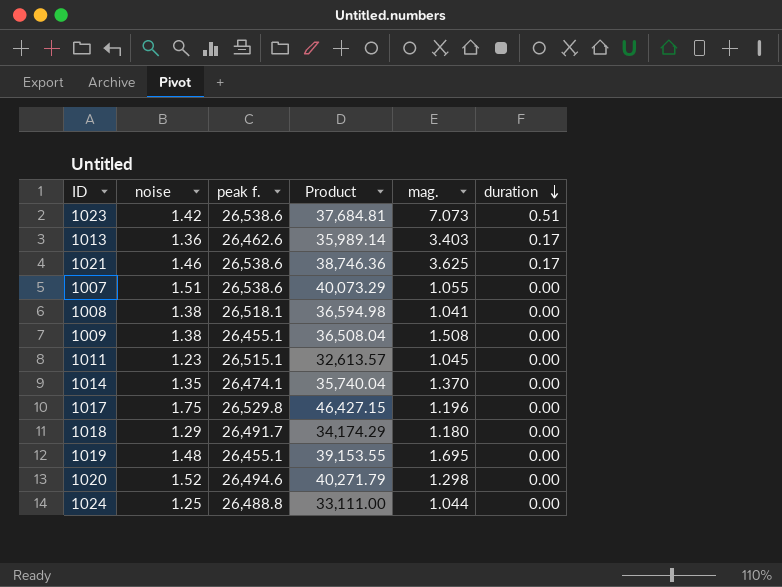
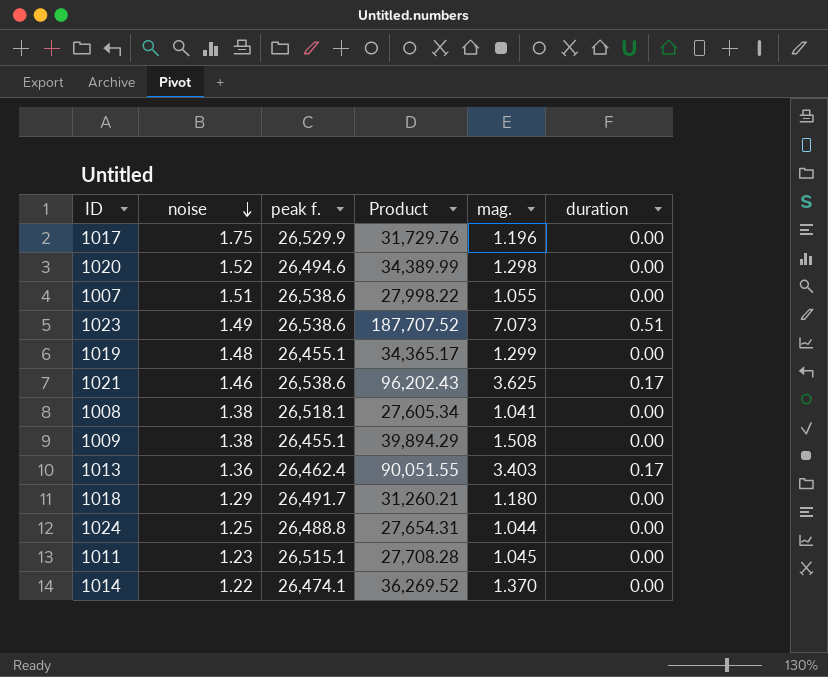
row order: duration descending -> noise descending
column Product | formula: [noise] * [peak f.] -> [peak f.] * [mag.]
1017 | peak f.: 26,529.8 -> 26,529.9
1023 | noise: 1.42 -> 1.49
1019 | mag.: 1.695 -> 1.299
1013 | peak f.: 26,462.6 -> 26,462.4
1014 | noise: 1.35 -> 1.22

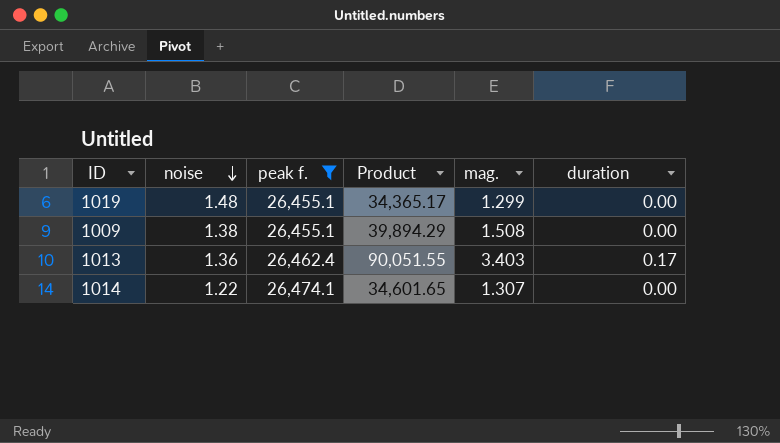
filter: none -> peak f. <= 26,474.1
1014 | Product: 36,269.52 -> 34,601.65
1014 | mag.: 1.370 -> 1.307

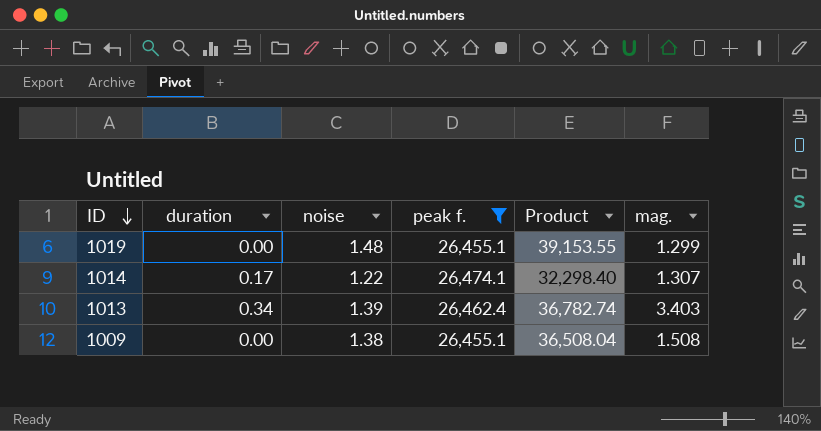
row order: noise descending -> ID descending
column duration | position: 6 -> 2
column Product | formula: [peak f.] * [mag.] -> [noise] * [peak f.]
1014 | duration: 0.00 -> 0.17
1013 | duration: 0.17 -> 0.34
1013 | noise: 1.36 -> 1.39

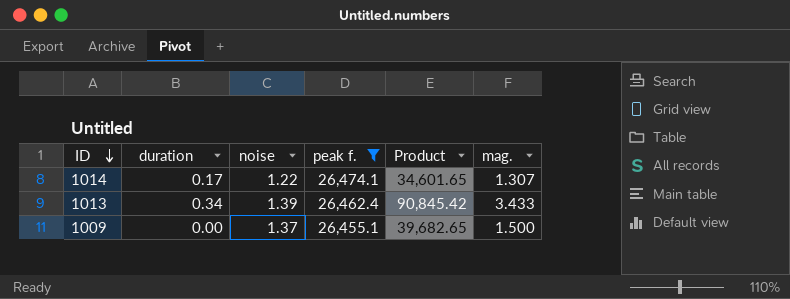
column Product | formula: [noise] * [peak f.] -> [peak f.] * [mag.]
row 1019: 0.00 | 1.48 | 26,455.1 | 39,153.55 | 1.299 -> none
1013 | mag.: 3.403 -> 3.433
1009 | noise: 1.38 -> 1.37
1009 | mag.: 1.508 -> 1.500

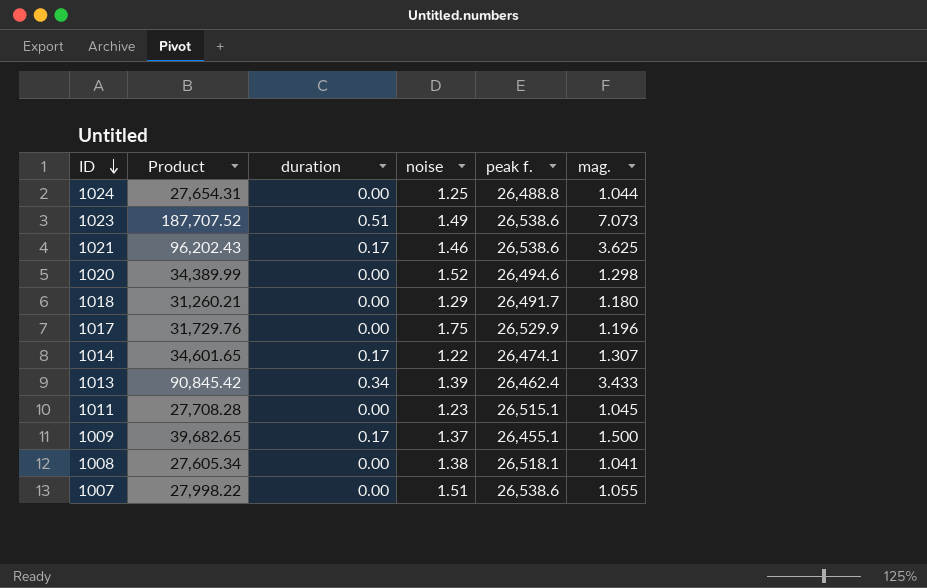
filter: peak f. <= 26,474.1 -> none
column Product | position: 5 -> 2
1009 | duration: 0.00 -> 0.17

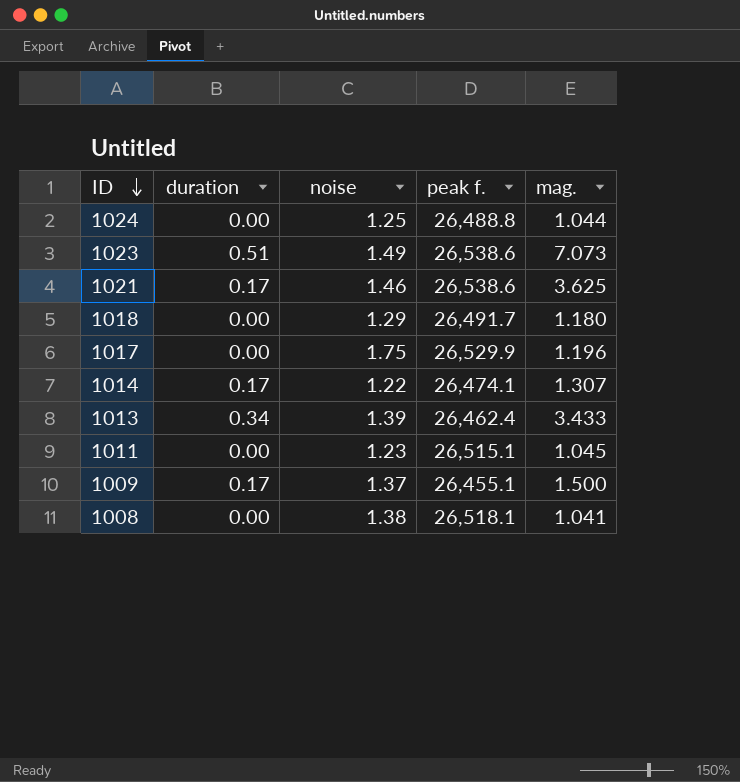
column Product | formula: [peak f.] * [mag.] -> none
row 1020: 34,389.99 | 0.00 | 1.52 | 26,494.6 | 1.298 -> none
row 1007: 27,998.22 | 0.00 | 1.51 | 26,538.6 | 1.055 -> none

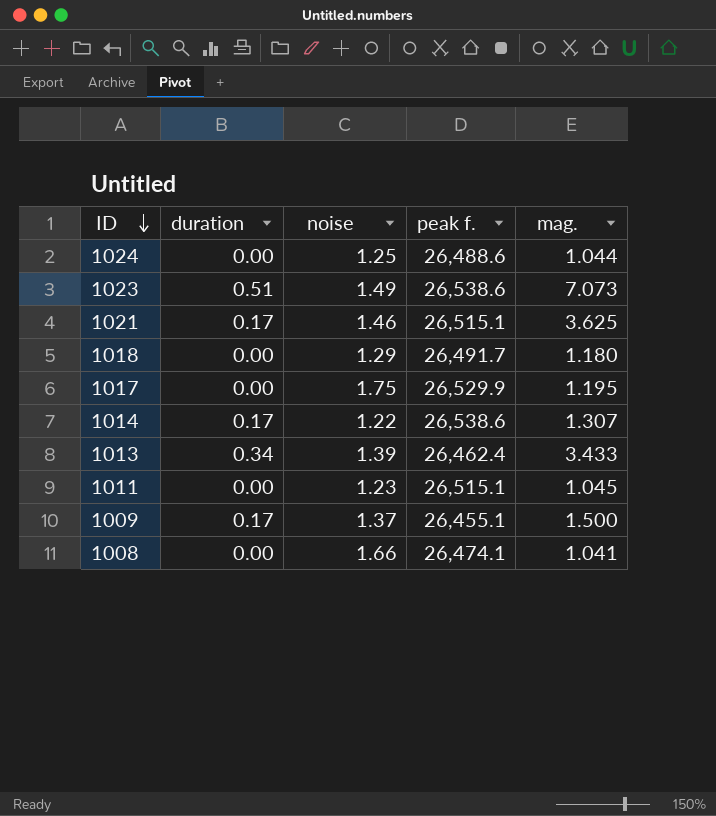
1024 | peak f.: 26,488.8 -> 26,488.6
1021 | peak f.: 26,538.6 -> 26,515.1
1017 | mag.: 1.196 -> 1.195
1014 | peak f.: 26,474.1 -> 26,538.6
1008 | noise: 1.38 -> 1.66
1008 | peak f.: 26,518.1 -> 26,474.1

